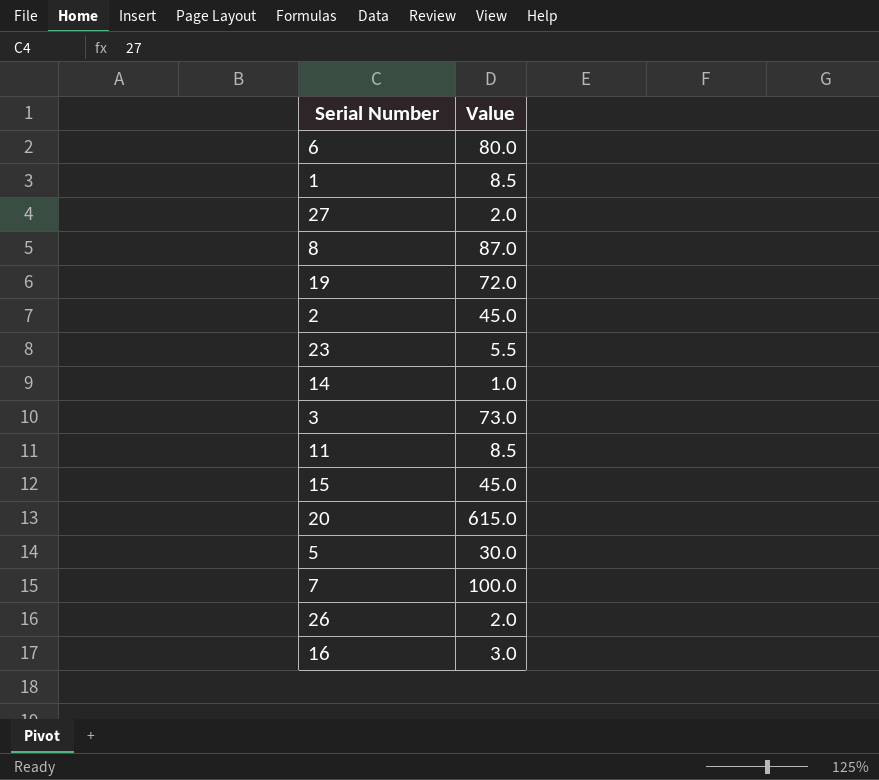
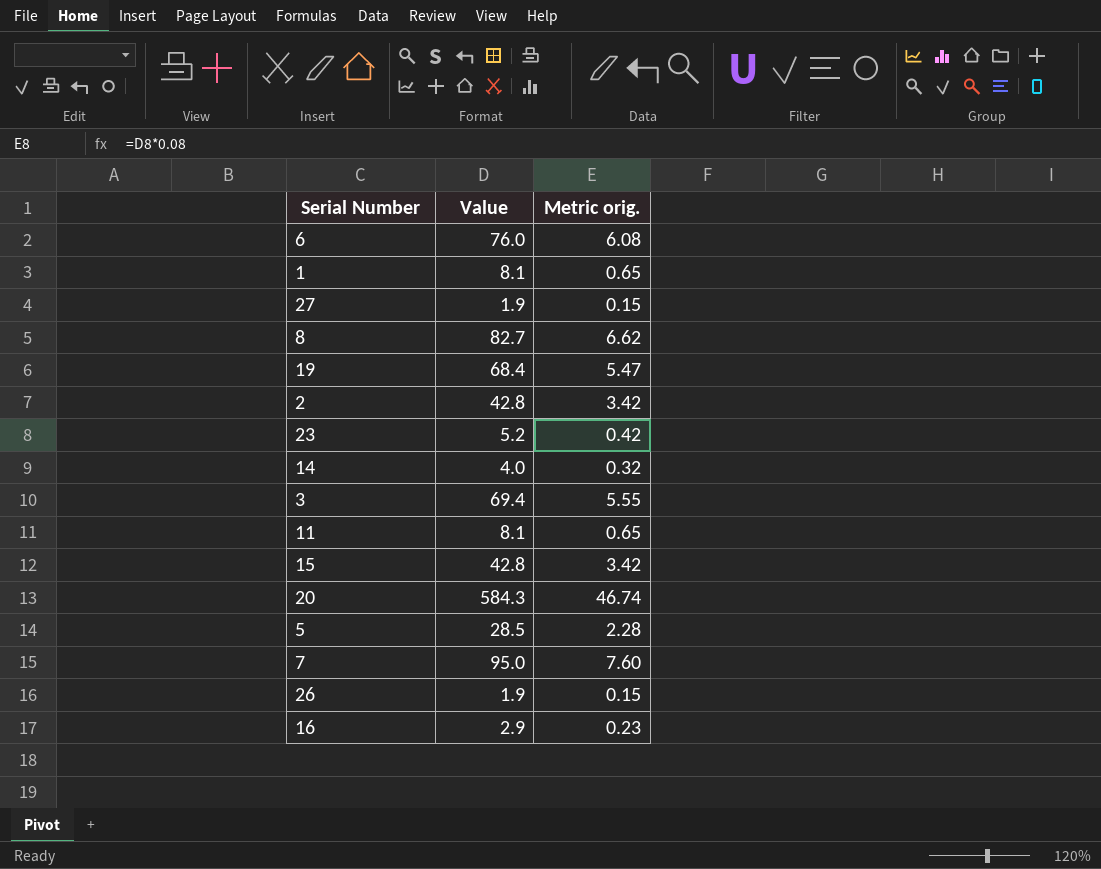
column Metric orig. | formula: none -> [Value] * 0.08
6 | Value: 80.0 -> 76.0
1 | Value: 8.5 -> 8.1
27 | Value: 2.0 -> 1.9
8 | Value: 87.0 -> 82.7
19 | Value: 72.0 -> 68.4
2 | Value: 45.0 -> 42.8
23 | Value: 5.5 -> 5.2
14 | Value: 1.0 -> 4.0
3 | Value: 73.0 -> 69.4
11 | Value: 8.5 -> 8.1
15 | Value: 45.0 -> 42.8
20 | Value: 615.0 -> 584.3
5 | Value: 30.0 -> 28.5
7 | Value: 100.0 -> 95.0
26 | Value: 2.0 -> 1.9
16 | Value: 3.0 -> 2.9

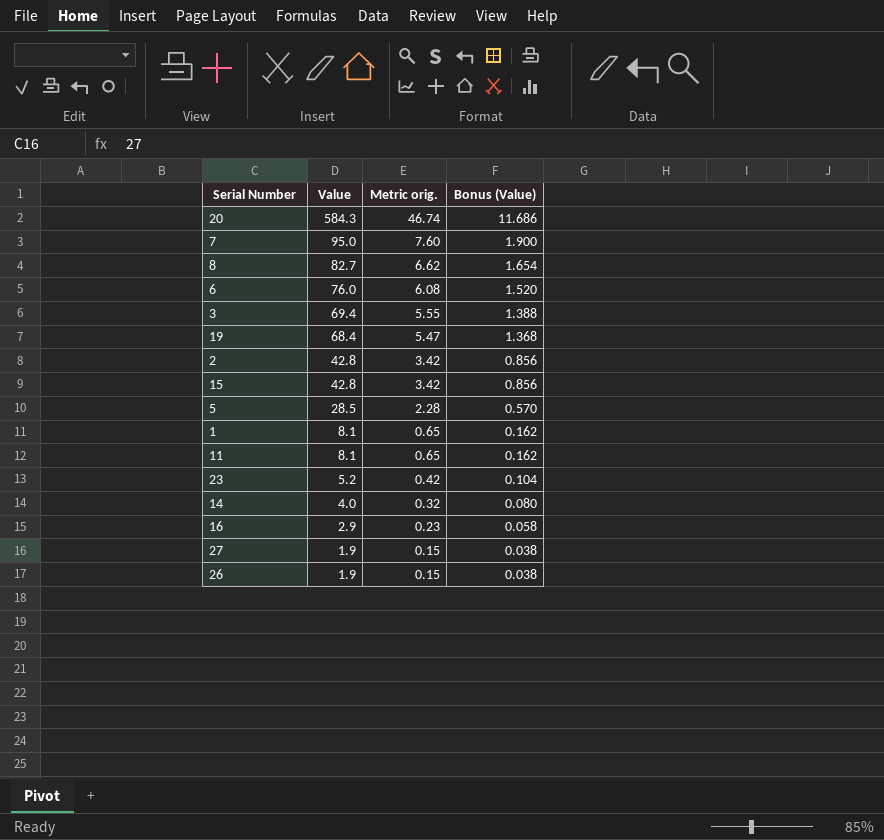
row order: none -> Value descending
column Bonus (Value) | formula: none -> [Value] * 0.02

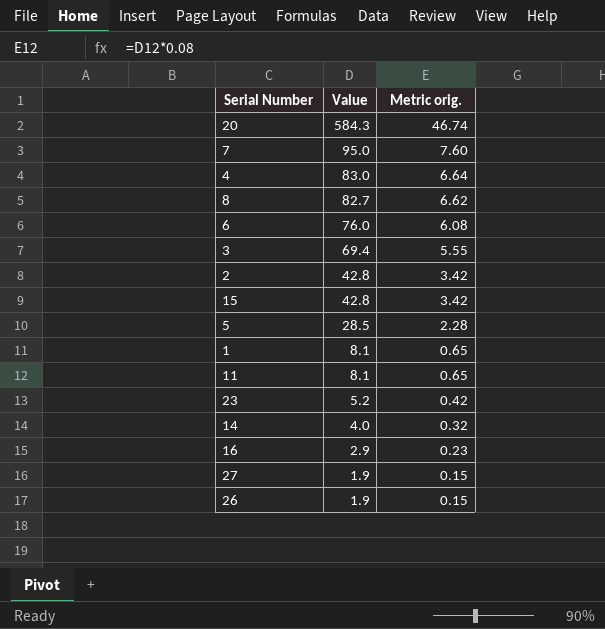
column Bonus (Value) | formula: [Value] * 0.02 -> none
row 19: 68.4 | 5.47 | 1.368 -> none
row 4: none -> 83.0 | 6.64

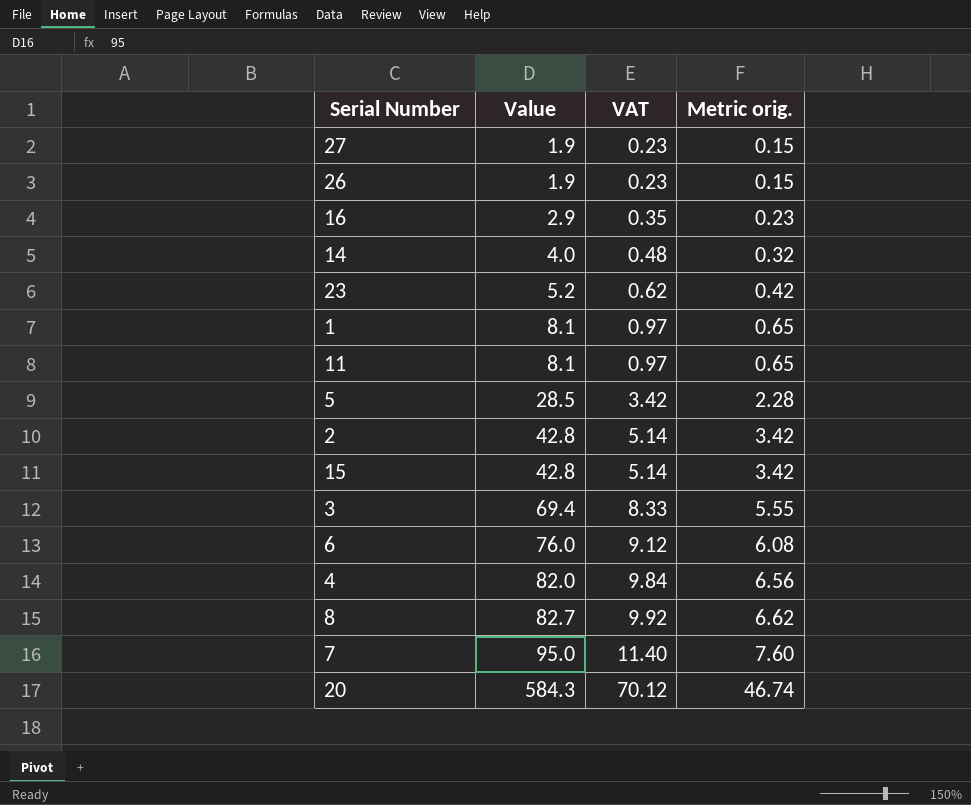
row order: Value descending -> Value ascending
column VAT | formula: none -> [Value] * 0.12
4 | Value: 83.0 -> 82.0
4 | Metric orig.: 6.64 -> 6.56

